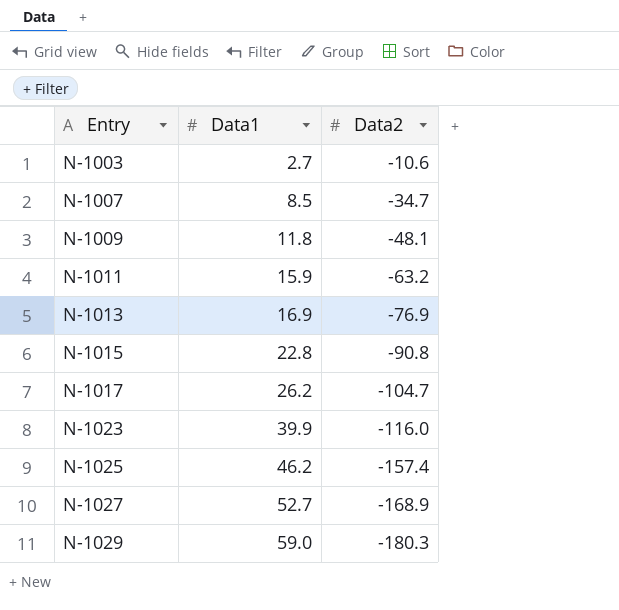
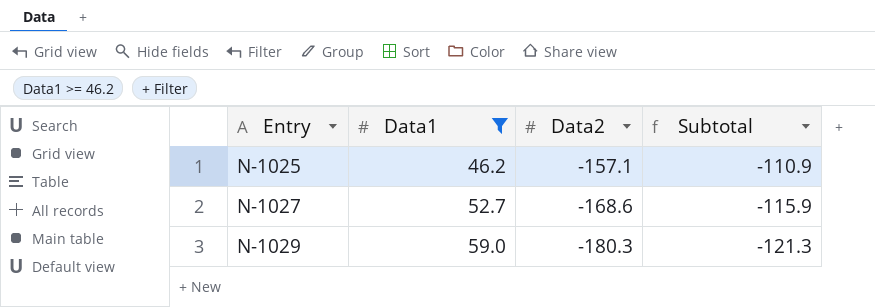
filter: none -> Data1 >= 46.2
column Subtotal | formula: none -> [Data1] + [Data2]
N-1025 | Data2: -157.4 -> -157.1
N-1027 | Data2: -168.9 -> -168.6

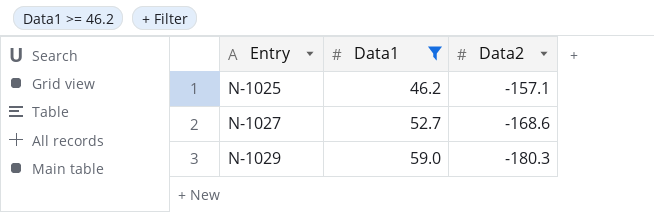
column Subtotal | formula: [Data1] + [Data2] -> none

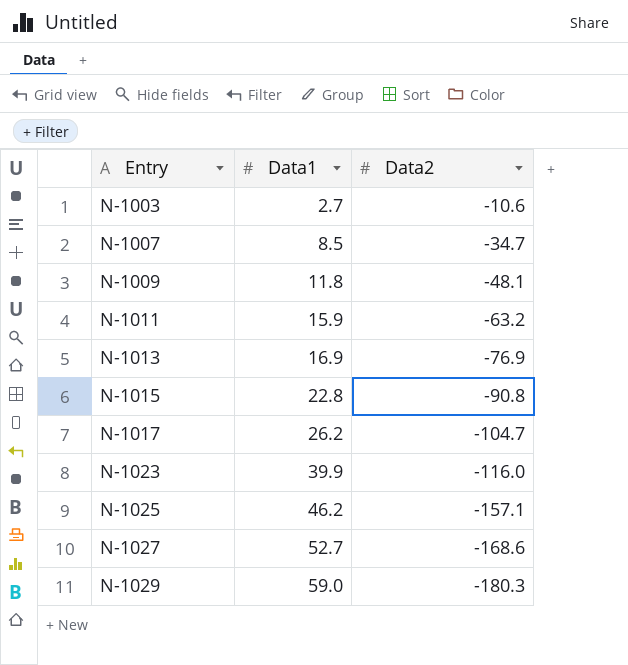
filter: Data1 >= 46.2 -> none

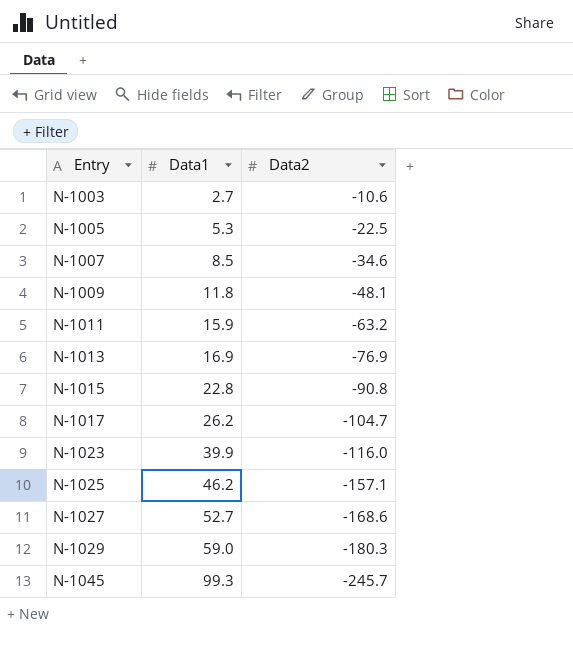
row N-1005: none -> 5.3 | -22.5
N-1007 | Data2: -34.7 -> -34.6
row N-1045: none -> 99.3 | -245.7

